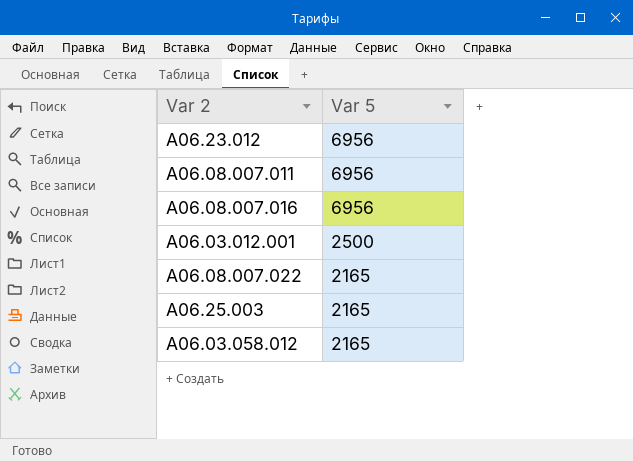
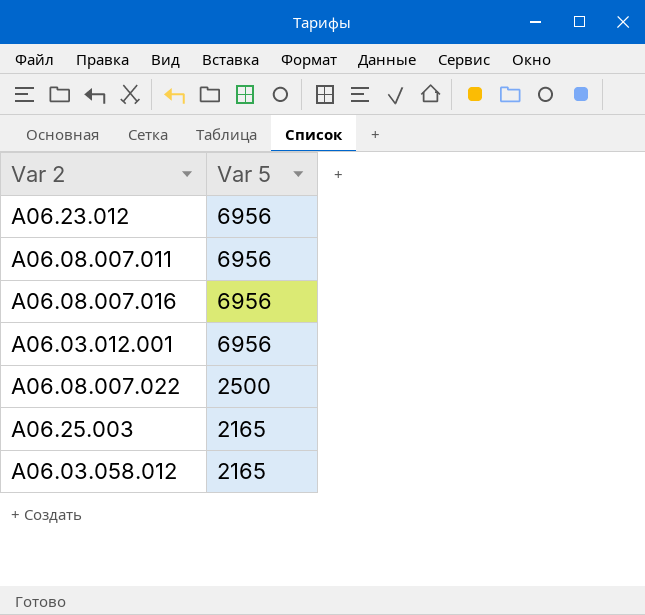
А06.03.012.001 | Var 5: 2500 -> 6956
А06.08.007.022 | Var 5: 2165 -> 2500

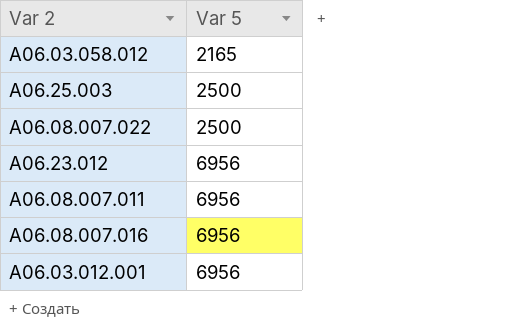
row order: Var 5 descending -> Var 5 ascending
А06.25.003 | Var 5: 2165 -> 2500

